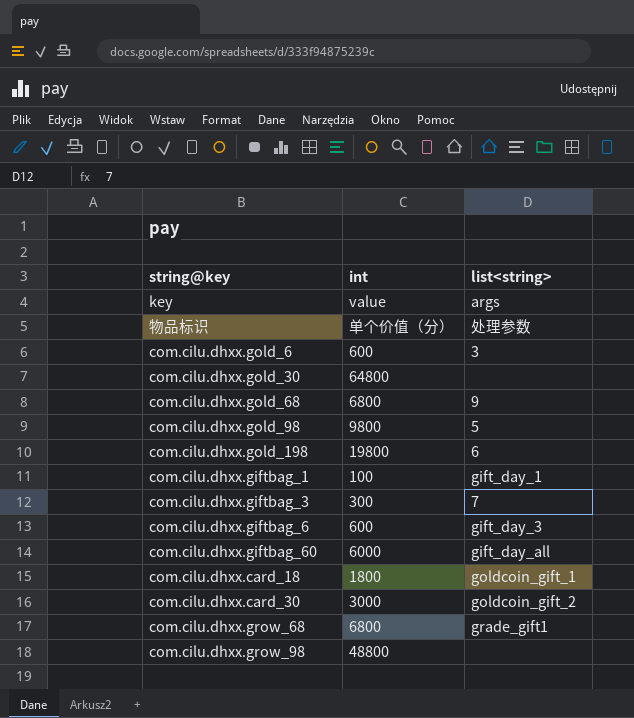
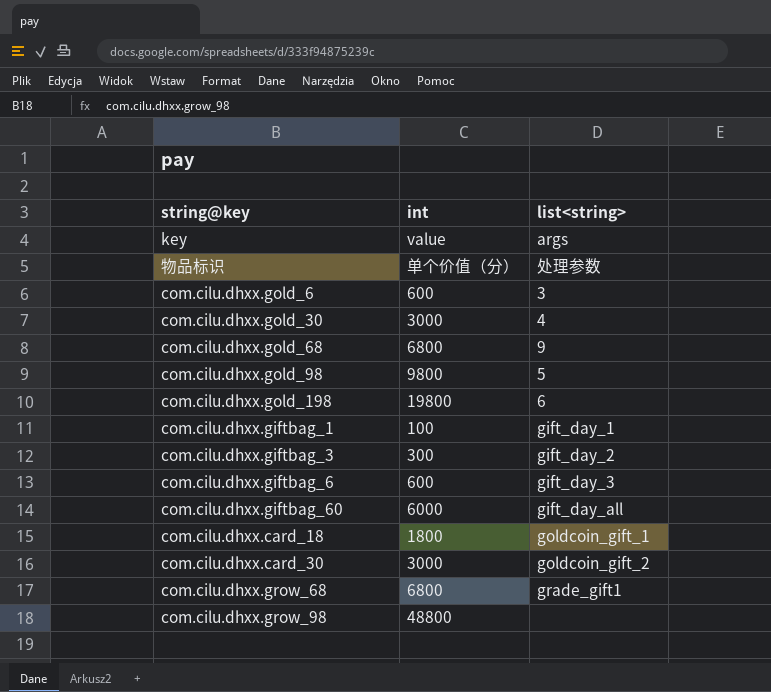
com.cilu.dhxx.gold_30 | int: 64800 -> 3000
com.cilu.dhxx.gold_30 | list<string>: none -> 4
com.cilu.dhxx.giftbag_3 | list<string>: 7 -> gift_day_2

